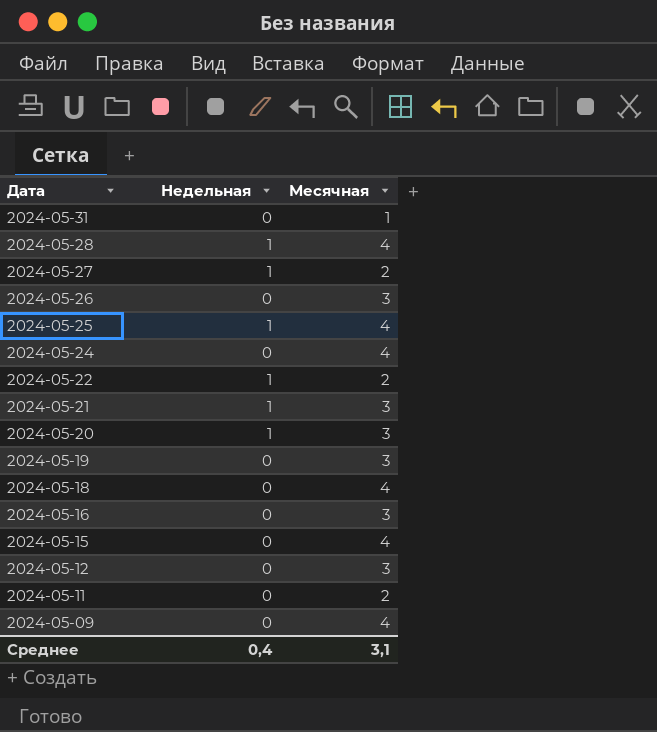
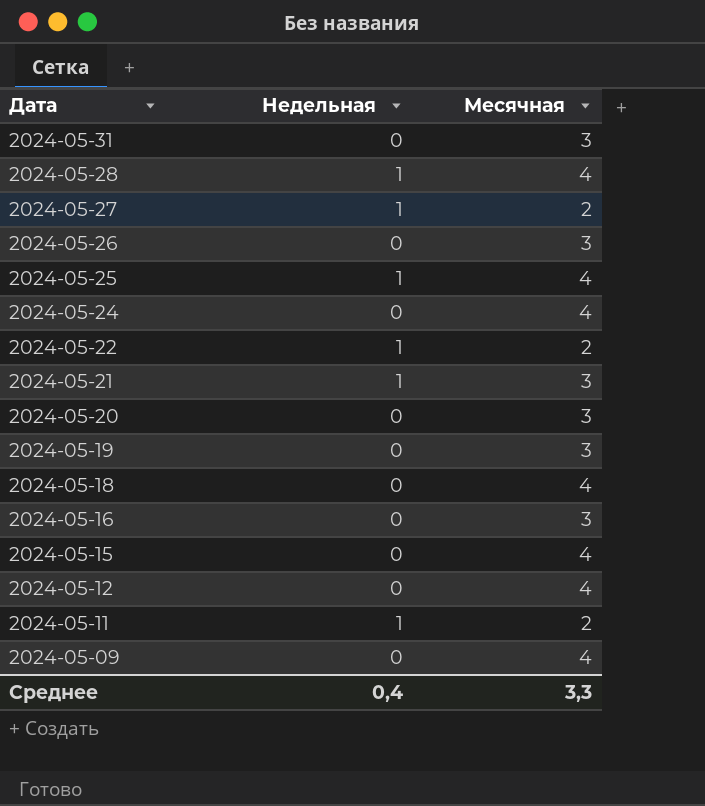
2024-05-31 | Месячная: 1 -> 3
2024-05-20 | Недельная: 1 -> 0
2024-05-12 | Месячная: 3 -> 4
2024-05-11 | Недельная: 0 -> 1
Среднее | Месячная: 3,1 -> 3,3

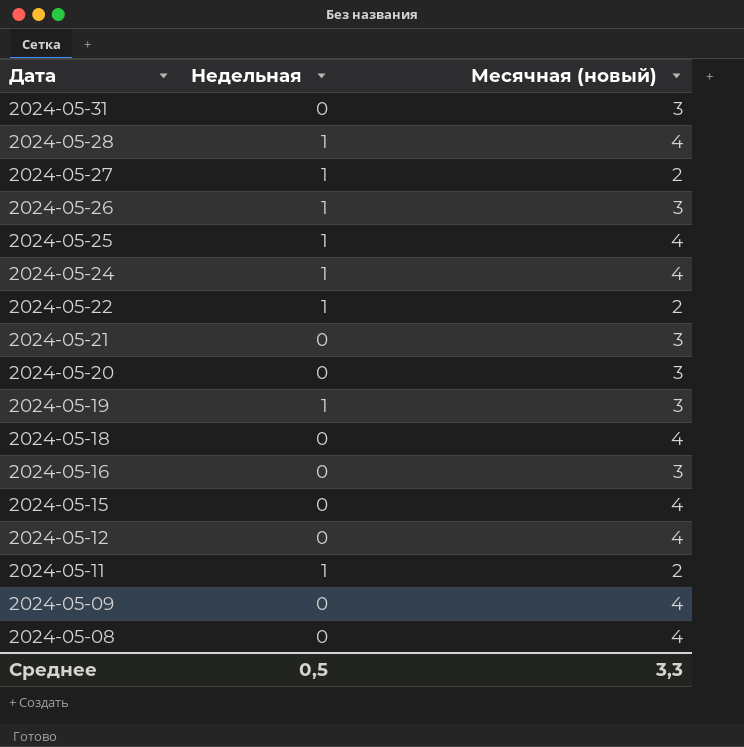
column name: Месячная -> Месячная (новый)
2024-05-26 | Недельная: 0 -> 1
2024-05-24 | Недельная: 0 -> 1
2024-05-21 | Недельная: 1 -> 0
2024-05-19 | Недельная: 0 -> 1
row 2024-05-08: none -> 0 | 4
Среднее | Недельная: 0,4 -> 0,5

